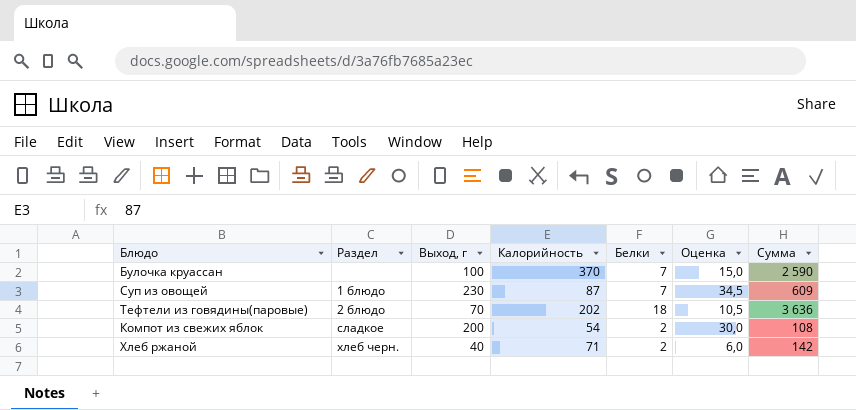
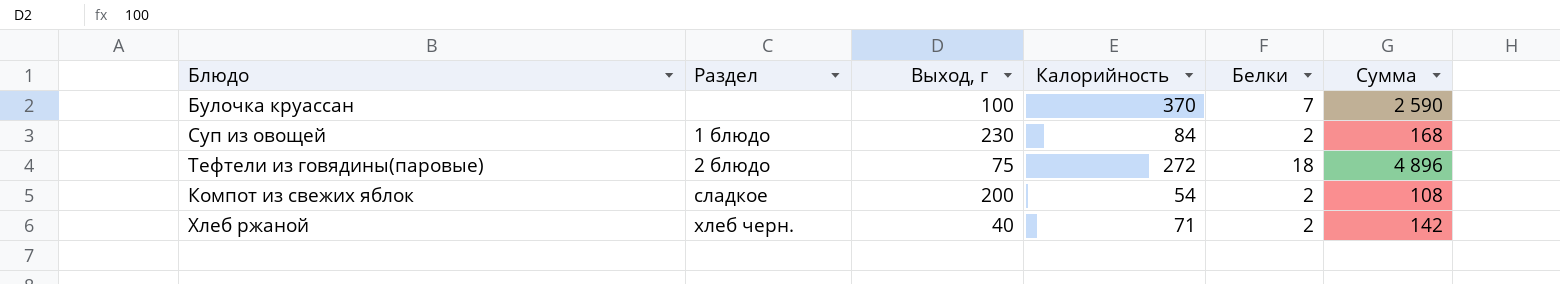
column Оценка | formula: [Выход, г] * 0,15 -> none
Суп из овощей | Калорийность: 87 -> 84
Суп из овощей | Белки: 7 -> 2
Суп из овощей | Сумма: 609 -> 168
Тефтели из говядины(паровые) | Выход, г: 70 -> 75
Тефтели из говядины(паровые) | Калорийность: 202 -> 272
Тефтели из говядины(паровые) | Сумма: 3 636 -> 4 896

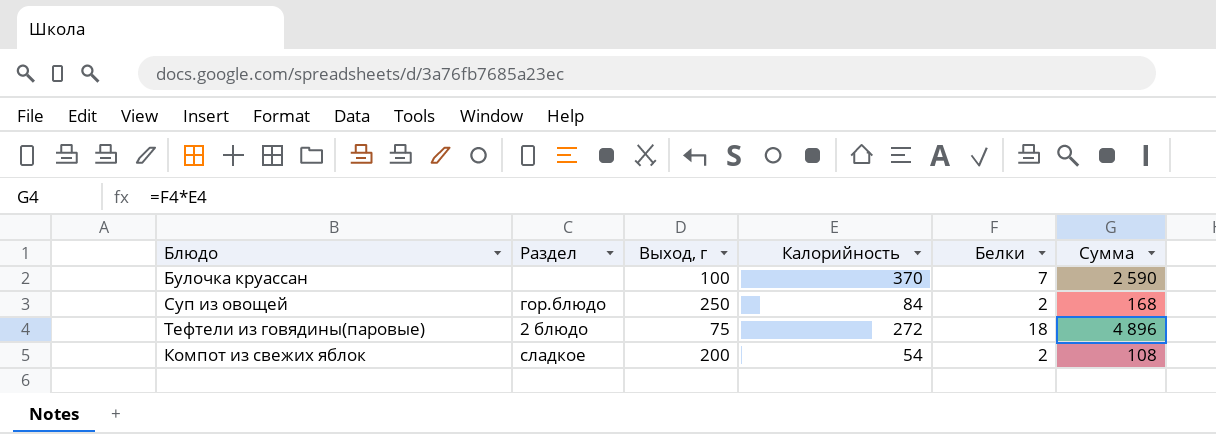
row Хлеб ржаной: хлеб черн. | 40 | 71 | 2 | 142 -> none
Суп из овощей | Раздел: 1 блюдо -> гор.блюдо
Суп из овощей | Выход, г: 230 -> 250

